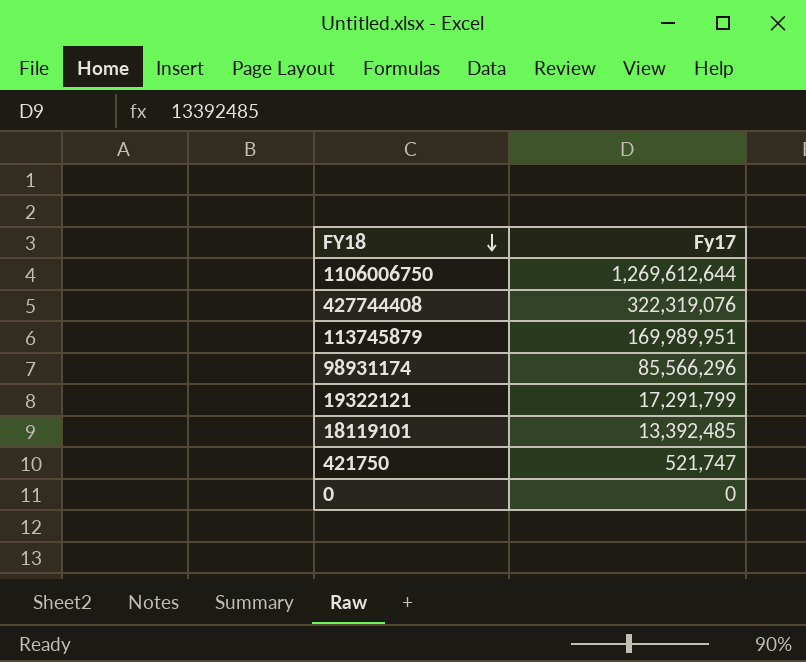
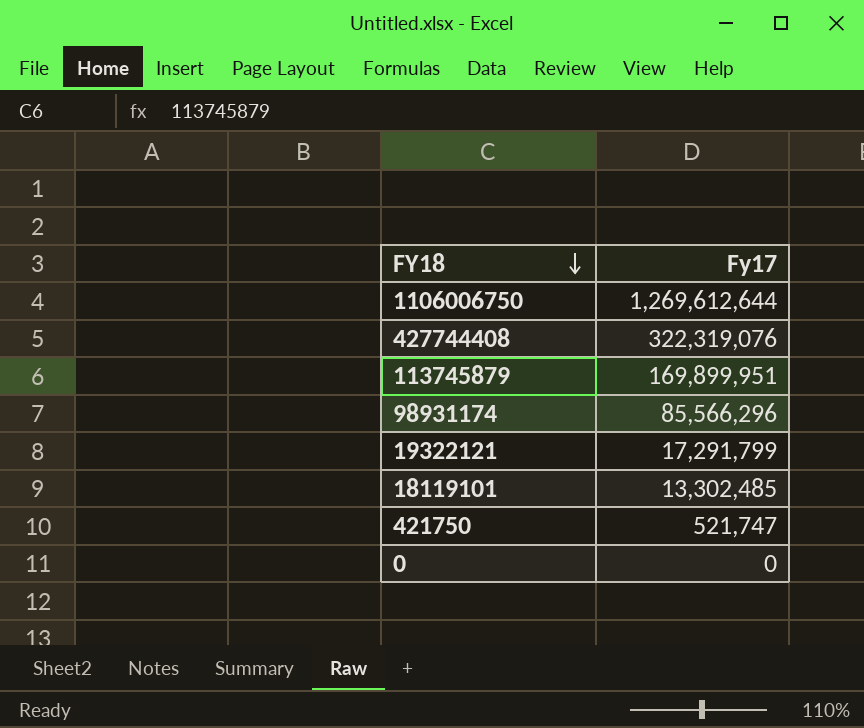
113745879 | Fy17: 169,989,951 -> 169,899,951
18119101 | Fy17: 13,392,485 -> 13,302,485

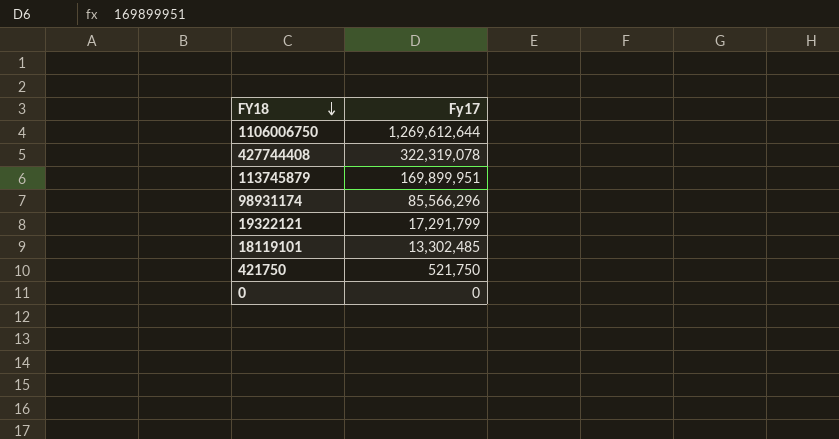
427744408 | Fy17: 322,319,076 -> 322,319,078
421750 | Fy17: 521,747 -> 521,750

